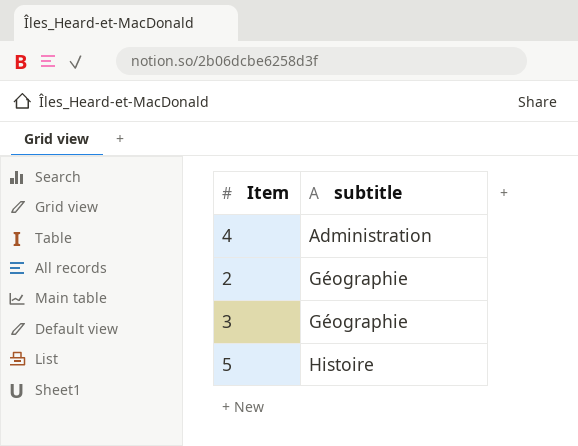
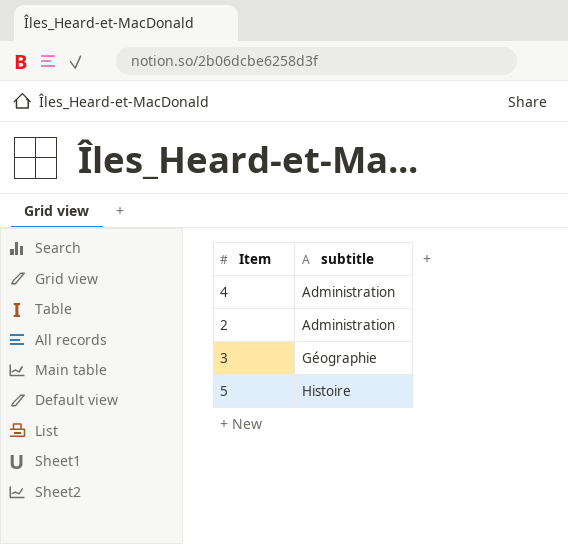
2 | subtitle: Géographie -> Administration

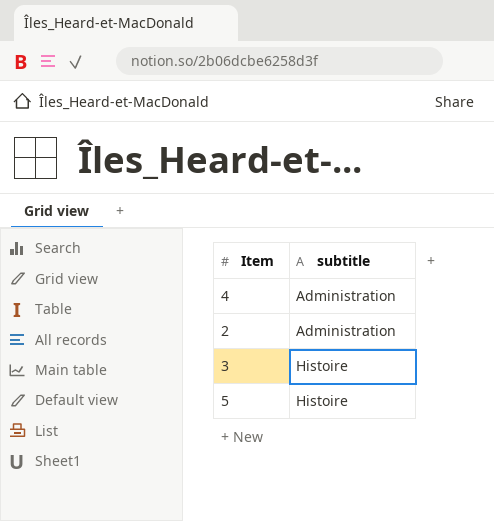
3 | subtitle: Géographie -> Histoire

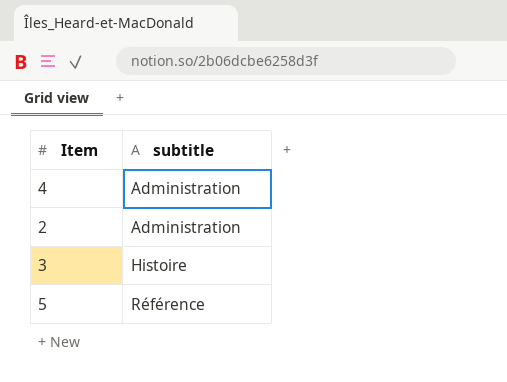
5 | subtitle: Histoire -> Référence

